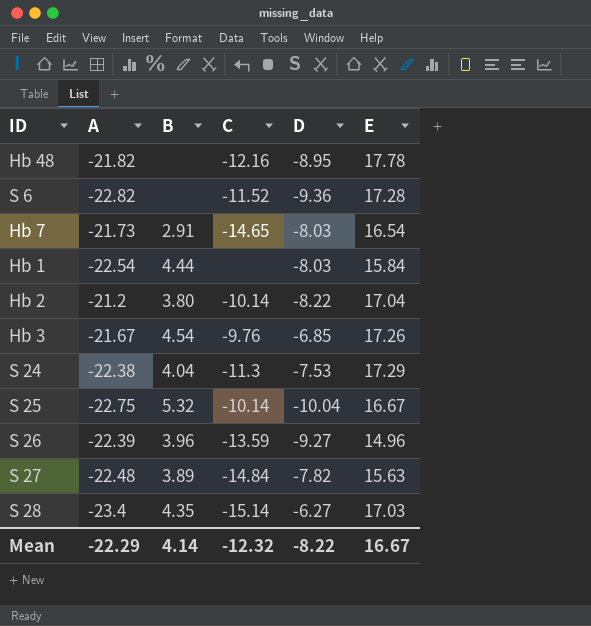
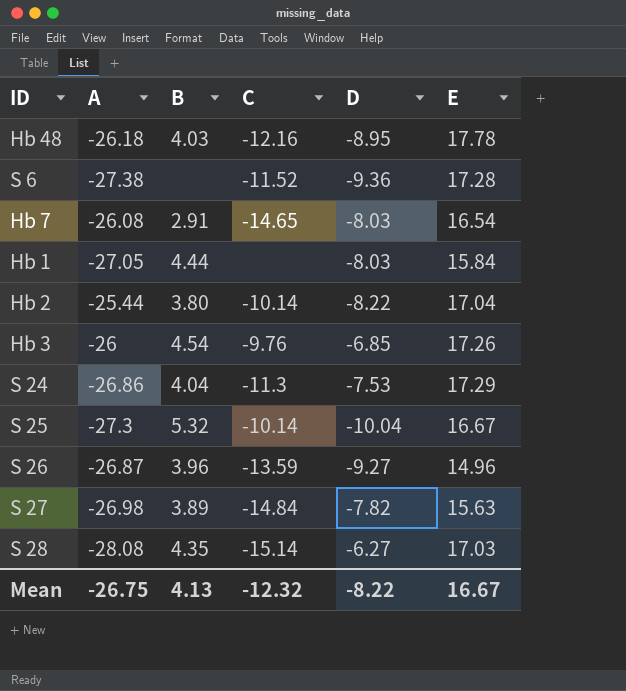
Hb 48 | A: -21.82 -> -26.18
Hb 48 | B: none -> 4.03
S 6 | A: -22.82 -> -27.38
Hb 7 | A: -21.73 -> -26.08
Hb 1 | A: -22.54 -> -27.05
Hb 2 | A: -21.2 -> -25.44
Hb 3 | A: -21.67 -> -26
S 24 | A: -22.38 -> -26.86
S 25 | A: -22.75 -> -27.3
S 26 | A: -22.39 -> -26.87
S 27 | A: -22.48 -> -26.98
S 28 | A: -23.4 -> -28.08
Mean | A: -22.29 -> -26.75
Mean | B: 4.14 -> 4.13

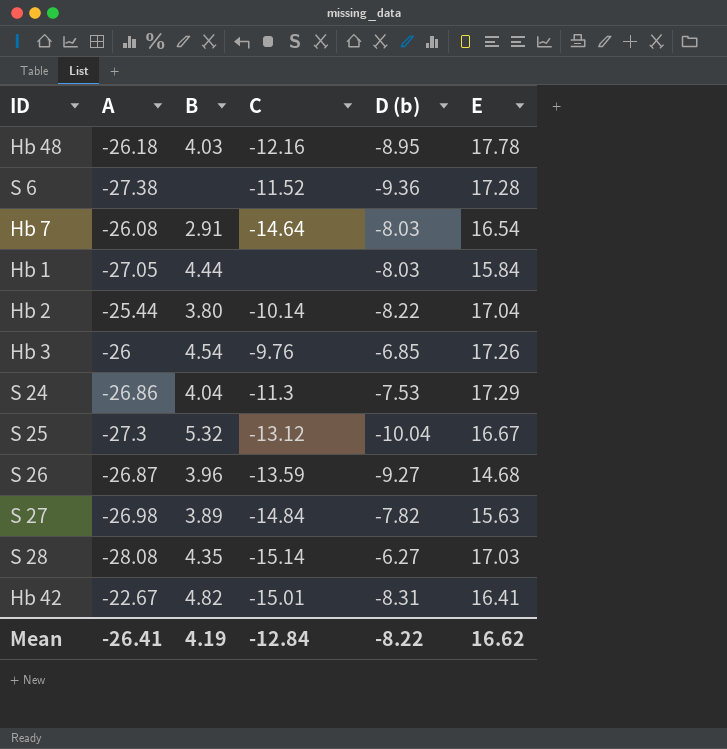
column name: D -> D (b)
Hb 7 | C: -14.65 -> -14.64
S 25 | C: -10.14 -> -13.12
S 26 | E: 14.96 -> 14.68
row Hb 42: none -> -22.67 | 4.82 | -15.01 | -8.31 | 16.41
Mean | A: -26.75 -> -26.41
Mean | B: 4.13 -> 4.19
Mean | C: -12.32 -> -12.84
Mean | E: 16.67 -> 16.62

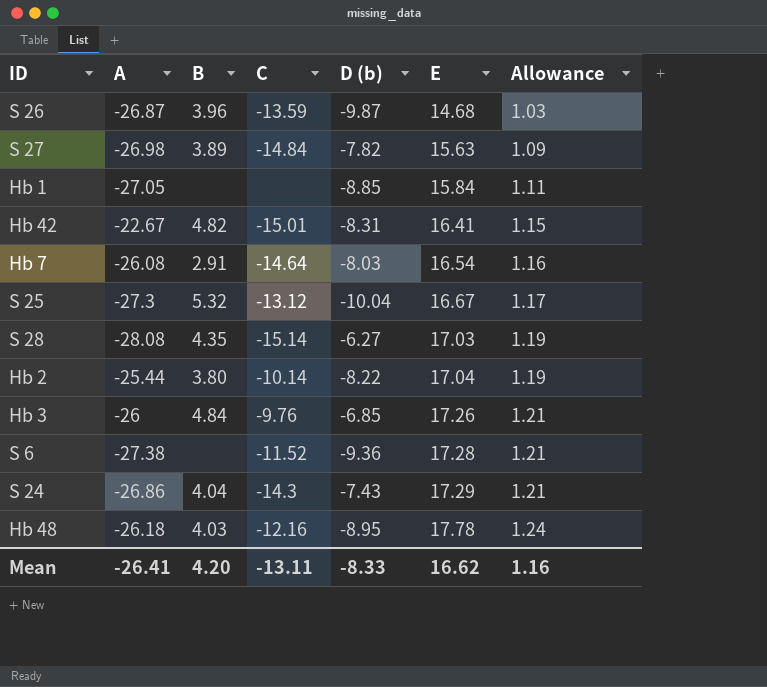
row order: none -> E ascending
column Allowance | formula: none -> [E] * 0.07
S 26 | D (b): -9.27 -> -9.87
Hb 1 | B: 4.44 -> none
Hb 1 | D (b): -8.03 -> -8.85
Hb 3 | B: 4.54 -> 4.84
S 24 | C: -11.3 -> -14.3
S 24 | D (b): -7.53 -> -7.43
Mean | B: 4.19 -> 4.20
Mean | C: -12.84 -> -13.11
Mean | D (b): -8.22 -> -8.33

